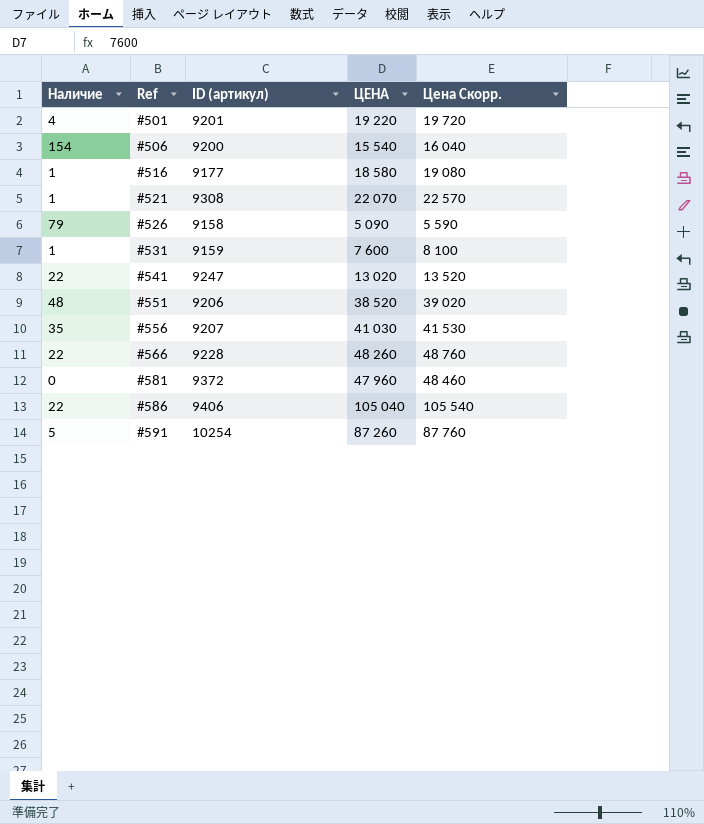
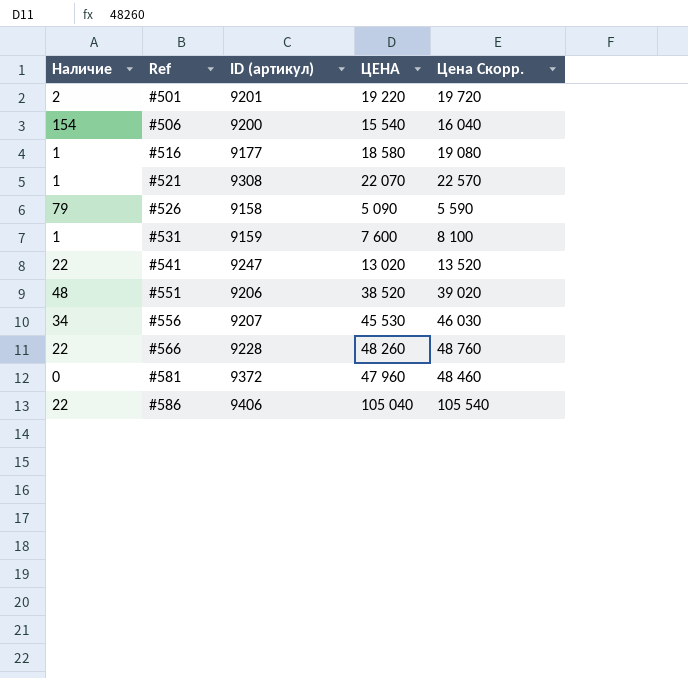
row #591: 5 | 10254 | 87 260 | 87 760 -> none
#501 | Наличие: 4 -> 2
#556 | Наличие: 35 -> 34
#556 | ЦЕНА: 41 030 -> 45 530
#556 | Цена Скорр.: 41 530 -> 46 030

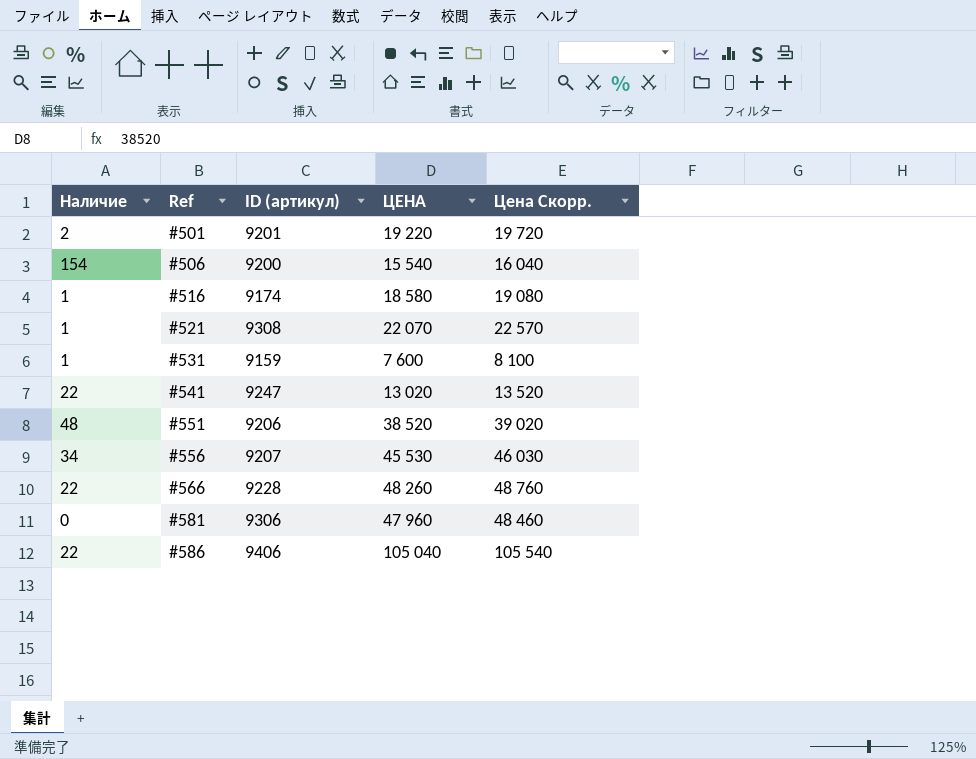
row #526: 79 | 9158 | 5 090 | 5 590 -> none
#516 | ID (артикул): 9177 -> 9174
#581 | ID (артикул): 9372 -> 9306

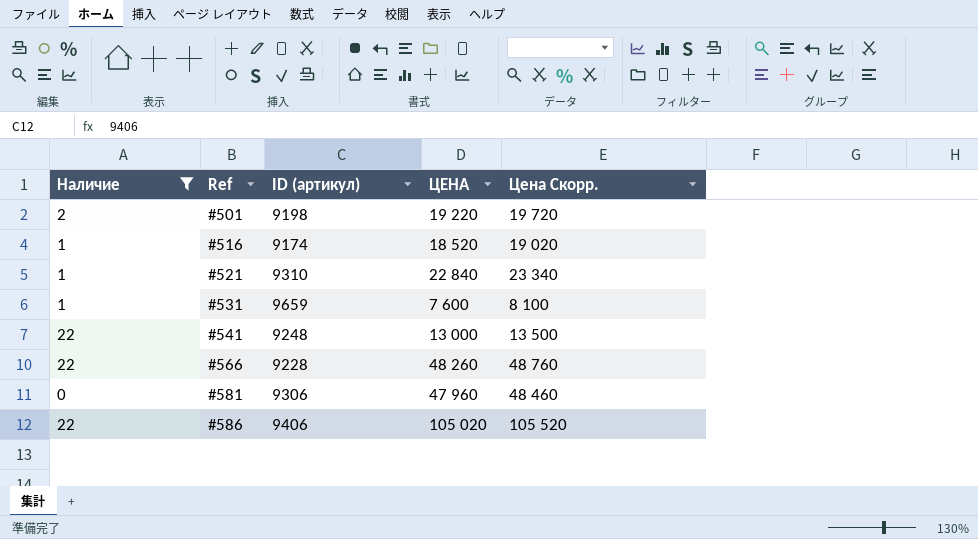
filter: none -> Наличие <= 22
#501 | ID (артикул): 9201 -> 9198
#516 | ЦЕНА: 18 580 -> 18 520
#516 | Цена Скорр.: 19 080 -> 19 020
#521 | ID (артикул): 9308 -> 9310
#521 | ЦЕНА: 22 070 -> 22 840
#521 | Цена Скорр.: 22 570 -> 23 340
#531 | ID (артикул): 9159 -> 9659
#541 | ID (артикул): 9247 -> 9248
#541 | ЦЕНА: 13 020 -> 13 000
#541 | Цена Скорр.: 13 520 -> 13 500
#586 | ЦЕНА: 105 040 -> 105 020
#586 | Цена Скорр.: 105 540 -> 105 520

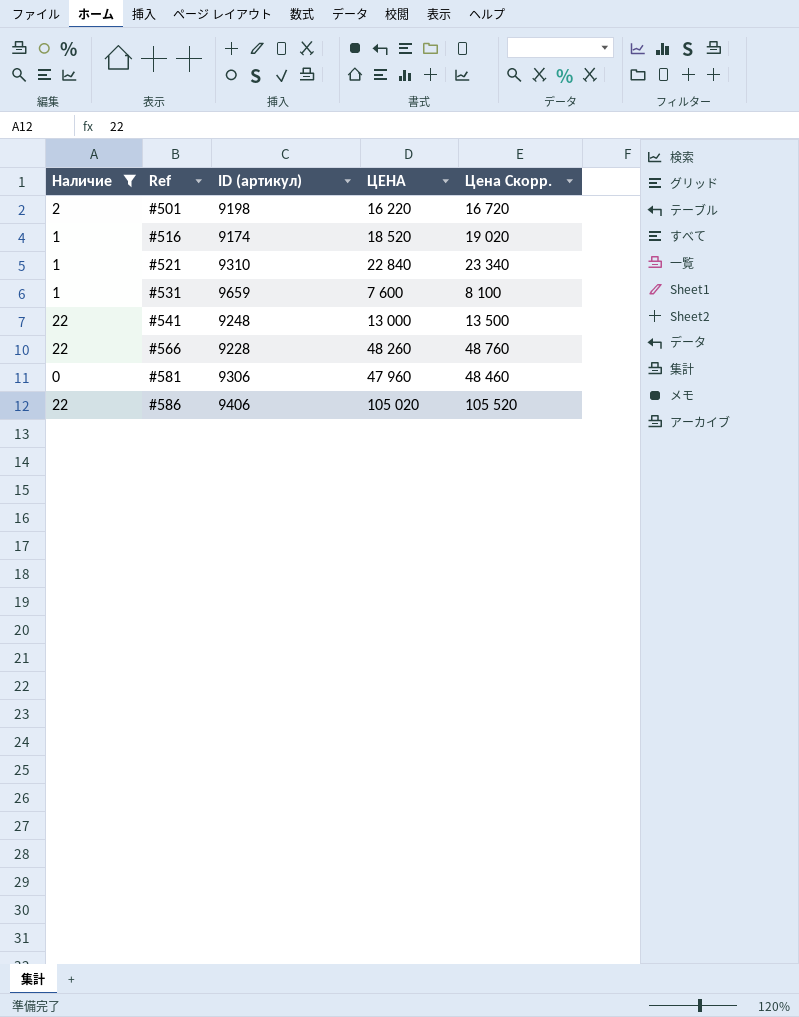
#501 | ЦЕНА: 19 220 -> 16 220
#501 | Цена Скорр.: 19 720 -> 16 720

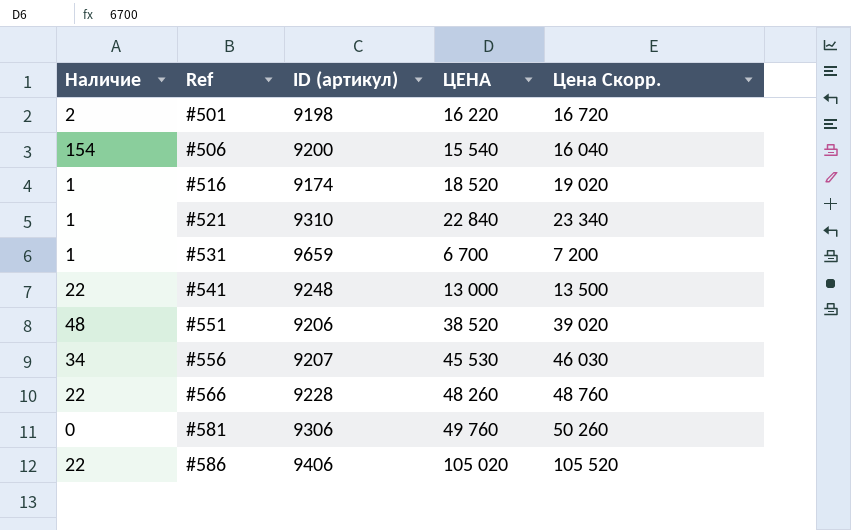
filter: Наличие <= 22 -> none
#531 | ЦЕНА: 7 600 -> 6 700
#531 | Цена Скорр.: 8 100 -> 7 200
#581 | ЦЕНА: 47 960 -> 49 760
#581 | Цена Скорр.: 48 460 -> 50 260

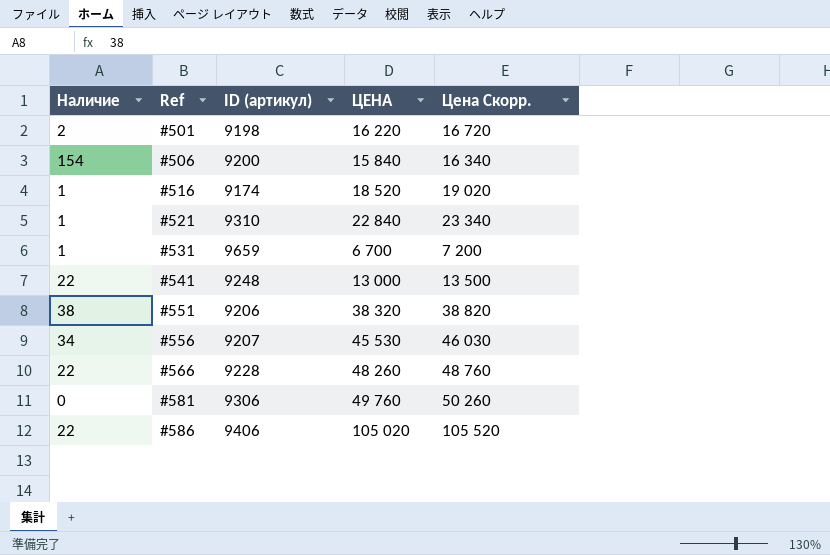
#506 | ЦЕНА: 15 540 -> 15 840
#506 | Цена Скорр.: 16 040 -> 16 340
#551 | Наличие: 48 -> 38
#551 | ЦЕНА: 38 520 -> 38 320
#551 | Цена Скорр.: 39 020 -> 38 820

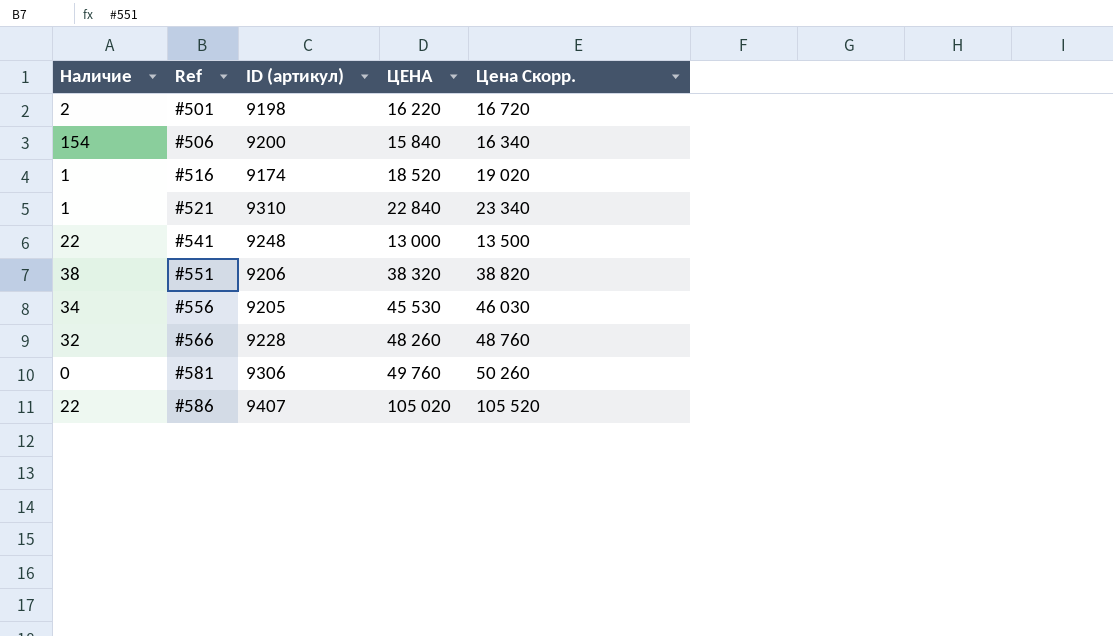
row #531: 1 | 9659 | 6 700 | 7 200 -> none
#556 | ID (артикул): 9207 -> 9205
#566 | Наличие: 22 -> 32
#586 | ID (артикул): 9406 -> 9407

